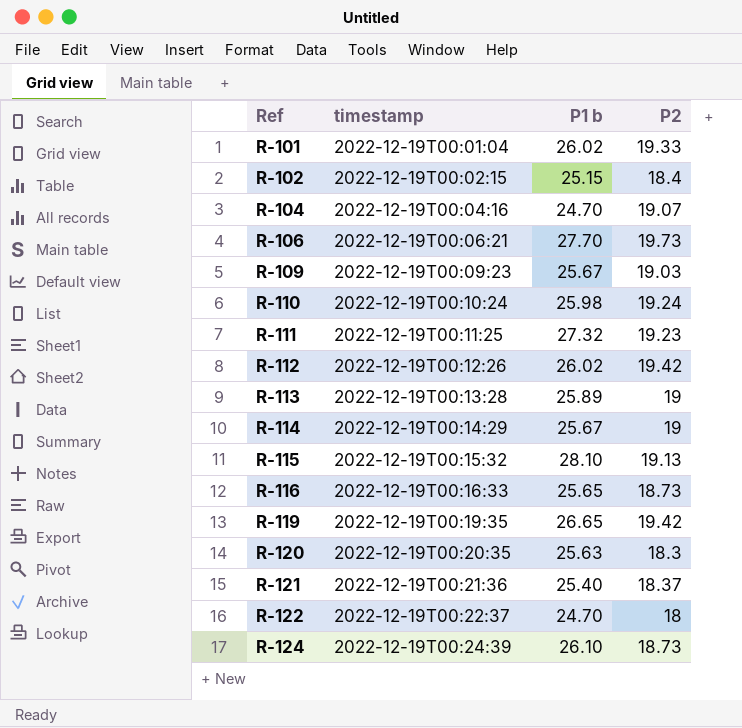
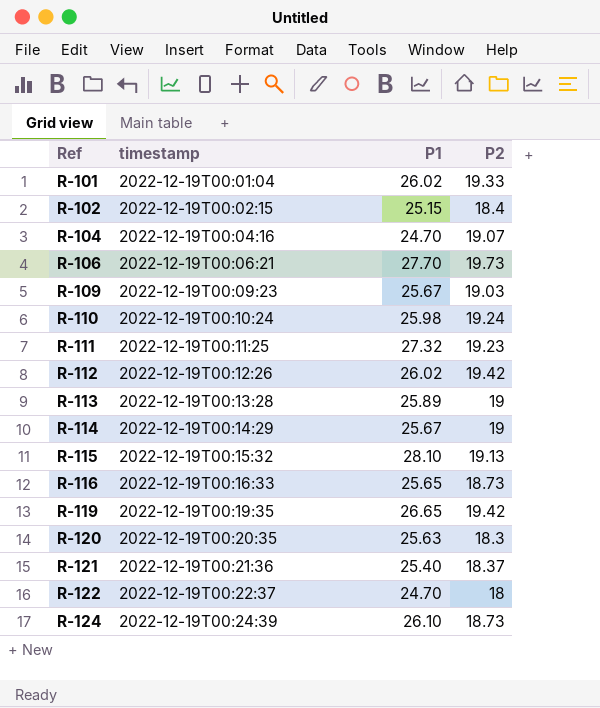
column name: P1 b -> P1

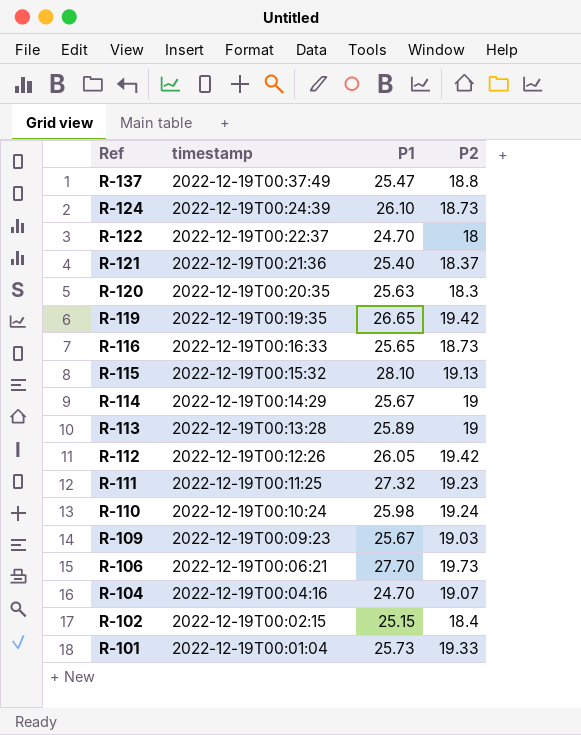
row order: Ref ascending -> Ref descending
row R-137: none -> 2022-12-19T00:37:49 | 25.47 | 18.8
R-112 | P1: 26.02 -> 26.05
R-101 | P1: 26.02 -> 25.73

